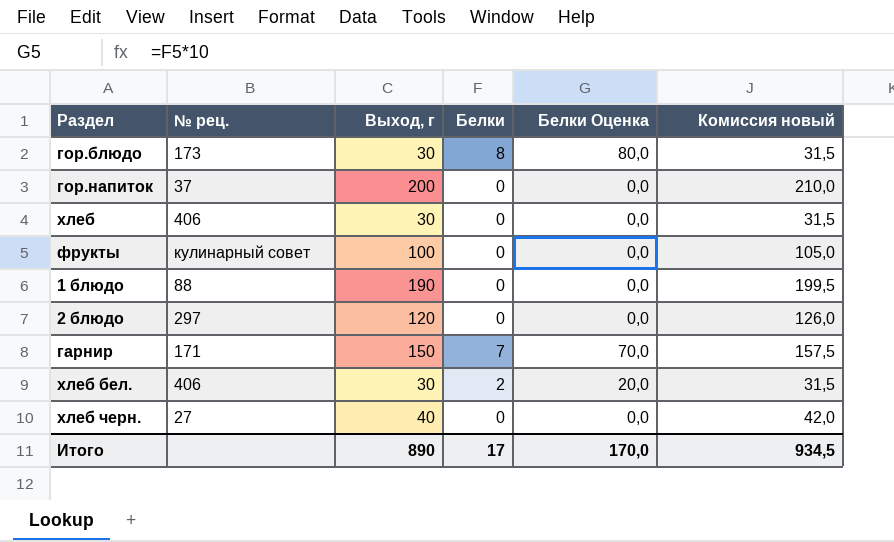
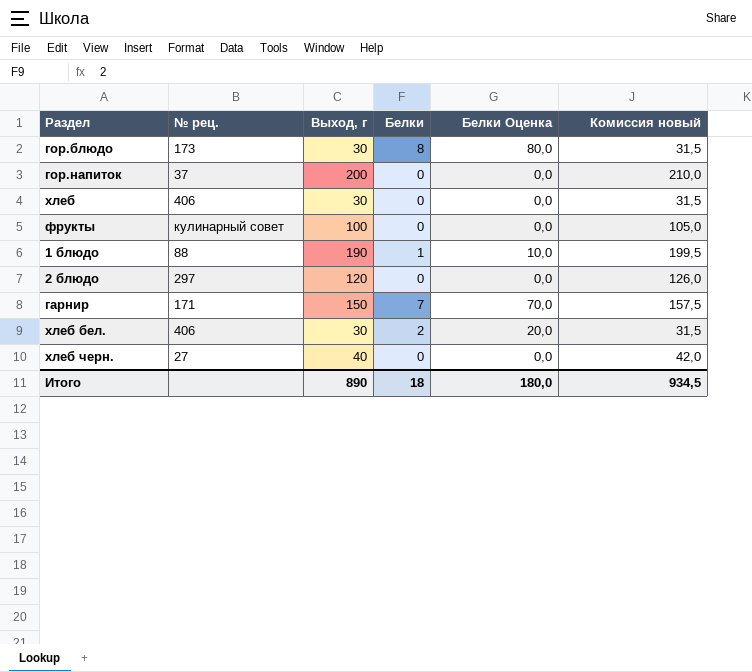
1 блюдо | Белки: 0 -> 1
1 блюдо | Белки Оценка: 0,0 -> 10,0
Итого | Белки: 17 -> 18
Итого | Белки Оценка: 170,0 -> 180,0

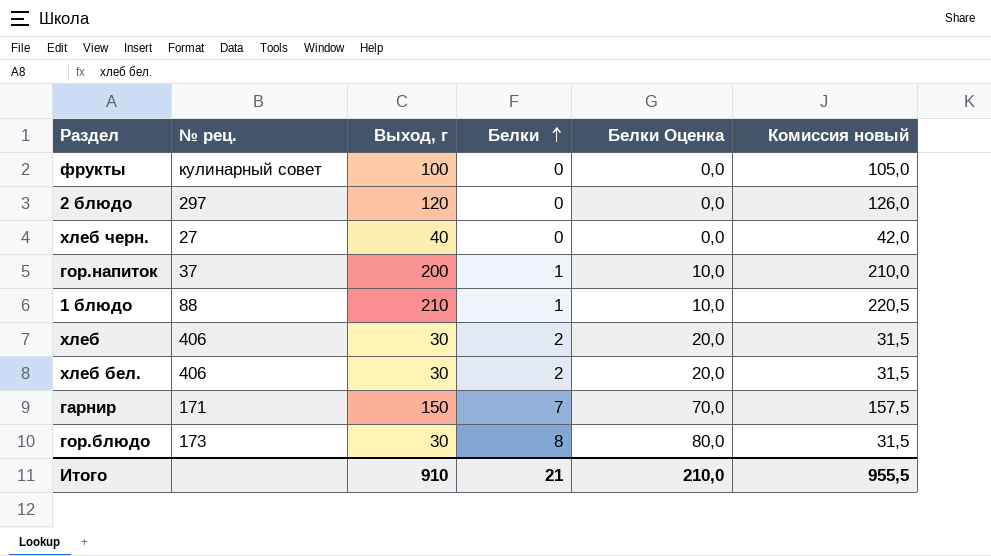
row order: none -> Белки ascending
гор.напиток | Белки: 0 -> 1
гор.напиток | Белки Оценка: 0,0 -> 10,0
1 блюдо | Выход, г: 190 -> 210
1 блюдо | Комиссия новый: 199,5 -> 220,5
хлеб | Белки: 0 -> 2
хлеб | Белки Оценка: 0,0 -> 20,0
Итого | Выход, г: 890 -> 910
Итого | Белки: 18 -> 21
Итого | Белки Оценка: 180,0 -> 210,0
Итого | Комиссия новый: 934,5 -> 955,5

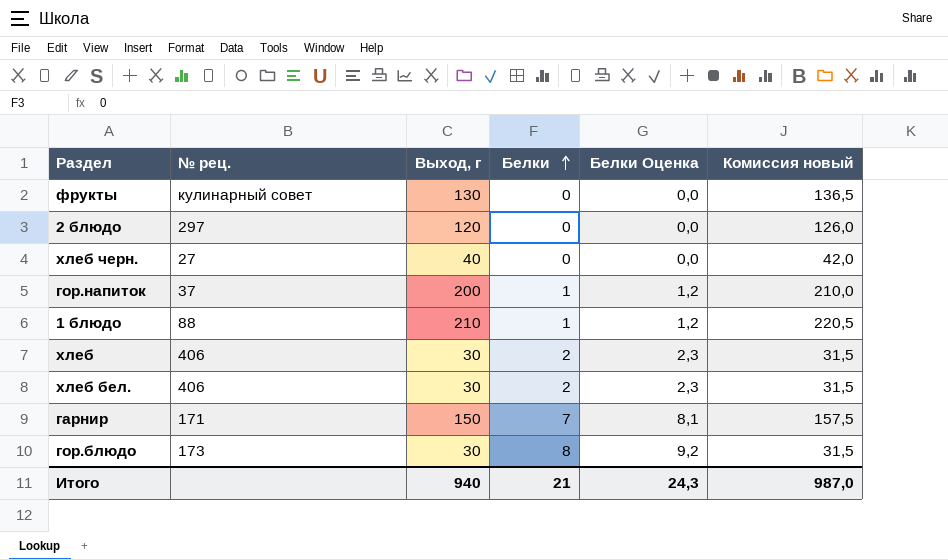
column Белки Оценка | formula: [Белки] * 10 -> [Белки] * 1,15
фрукты | Выход, г: 100 -> 130
фрукты | Комиссия новый: 105,0 -> 136,5
Итого | Выход, г: 910 -> 940
Итого | Белки Оценка: 210,0 -> 24,3
Итого | Комиссия новый: 955,5 -> 987,0

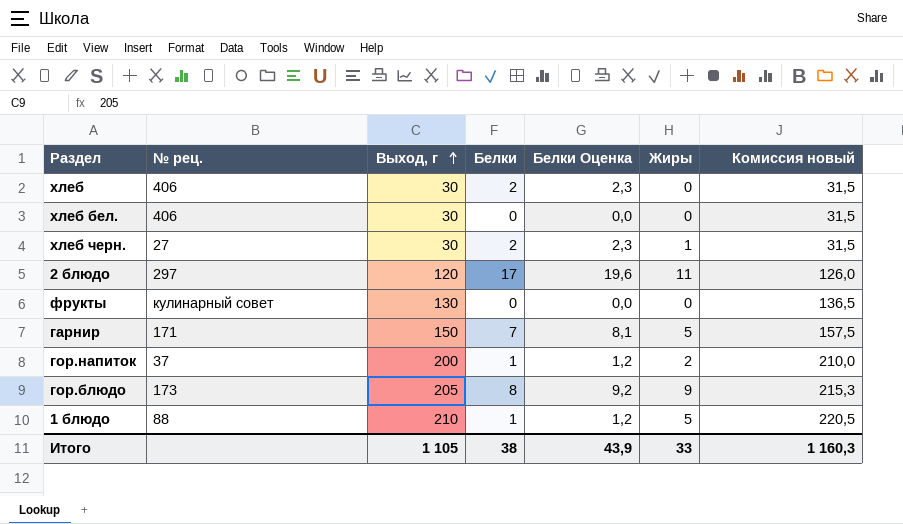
row order: Белки ascending -> Выход, г ascending
column Жиры | position: none -> 6
хлеб бел. | Белки: 2 -> 0
хлеб бел. | Белки Оценка: 2,3 -> 0,0
хлеб черн. | Выход, г: 40 -> 30
хлеб черн. | Белки: 0 -> 2
хлеб черн. | Белки Оценка: 0,0 -> 2,3
хлеб черн. | Комиссия новый: 42,0 -> 31,5
2 блюдо | Белки: 0 -> 17
2 блюдо | Белки Оценка: 0,0 -> 19,6
гор.блюдо | Выход, г: 30 -> 205
гор.блюдо | Комиссия новый: 31,5 -> 215,3
Итого | Выход, г: 940 -> 1 105
Итого | Белки: 21 -> 38
Итого | Белки Оценка: 24,3 -> 43,9
Итого | Комиссия новый: 987,0 -> 1 160,3

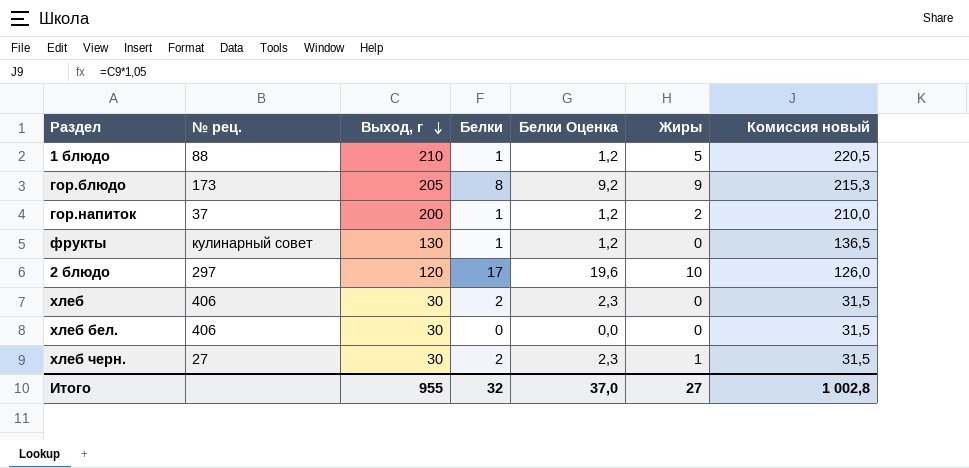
row order: Выход, г ascending -> Выход, г descending
row гарнир: 171 | 150 | 7 | 8,1 | 5 | 157,5 -> none
фрукты | Белки: 0 -> 1
фрукты | Белки Оценка: 0,0 -> 1,2
2 блюдо | Жиры: 11 -> 10
Итого | Выход, г: 1 105 -> 955
Итого | Белки: 38 -> 32
Итого | Белки Оценка: 43,9 -> 37,0
Итого | Жиры: 33 -> 27
Итого | Комиссия новый: 1 160,3 -> 1 002,8

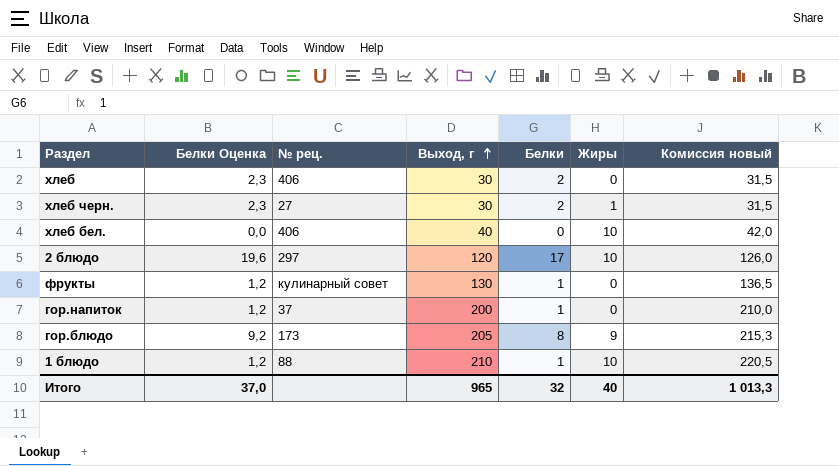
row order: Выход, г descending -> Выход, г ascending
column Белки Оценка | position: 5 -> 2
хлеб бел. | Выход, г: 30 -> 40
хлеб бел. | Жиры: 0 -> 10
хлеб бел. | Комиссия новый: 31,5 -> 42,0
гор.напиток | Жиры: 2 -> 0
1 блюдо | Жиры: 5 -> 10
Итого | Выход, г: 955 -> 965
Итого | Жиры: 27 -> 40
Итого | Комиссия новый: 1 002,8 -> 1 013,3

